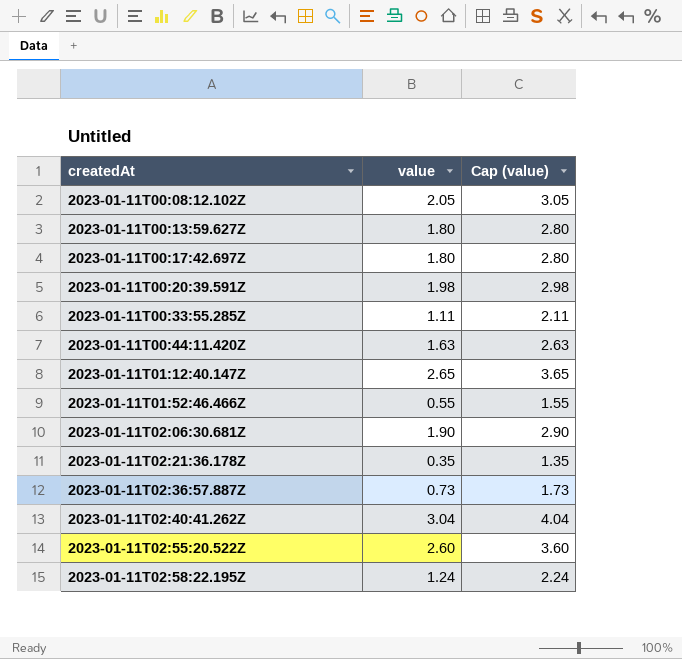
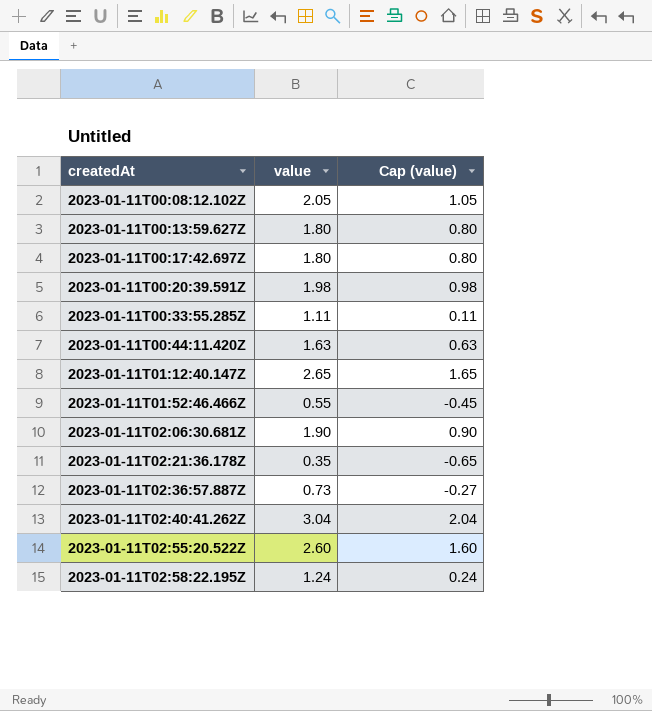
column Cap (value) | formula: [value] + 1 -> [value] - 1

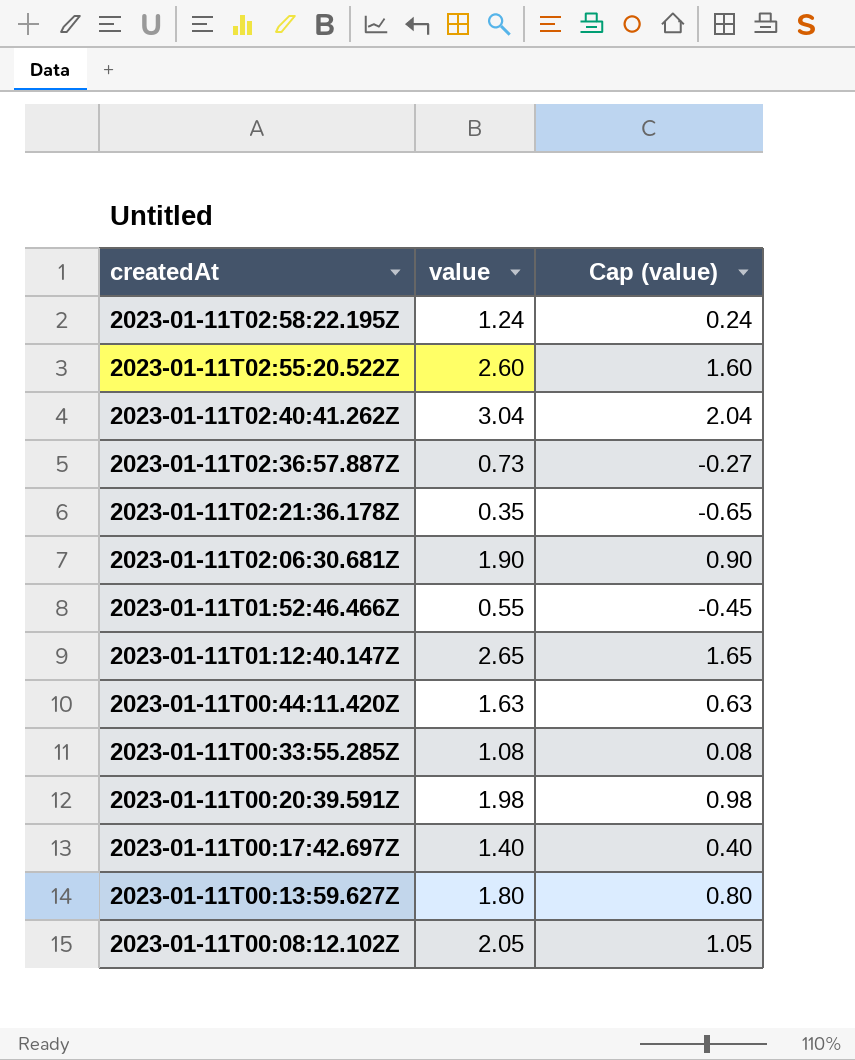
row order: createdAt ascending -> createdAt descending
2023-01-11T00:33:55.285Z | value: 1.11 -> 1.08
2023-01-11T00:33:55.285Z | Cap (value): 0.11 -> 0.08
2023-01-11T00:17:42.697Z | value: 1.80 -> 1.40
2023-01-11T00:17:42.697Z | Cap (value): 0.80 -> 0.40

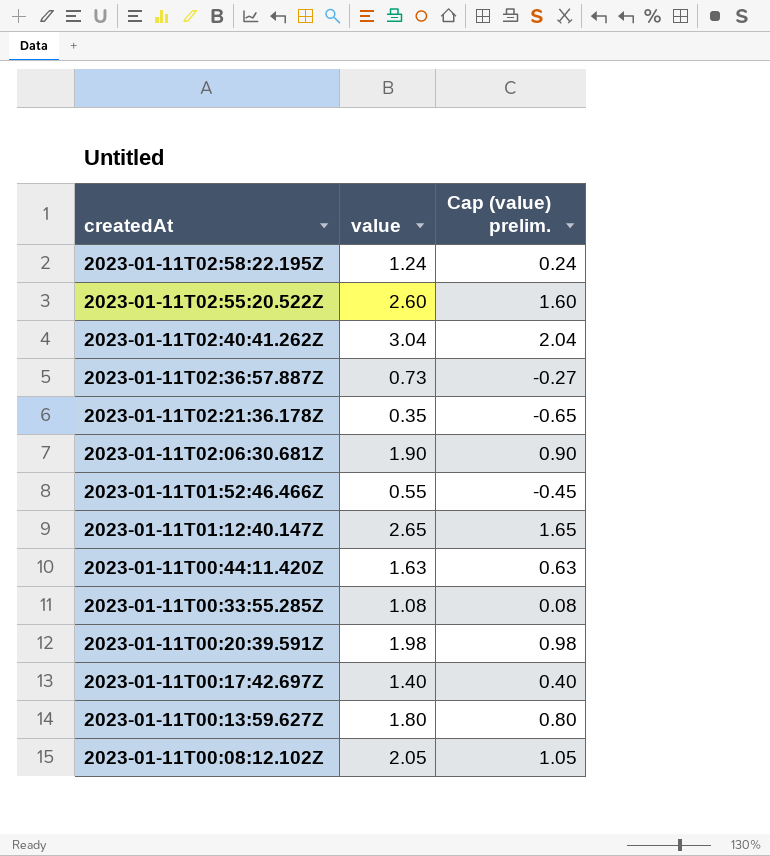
column name: Cap (value) -> Cap (value) prelim.

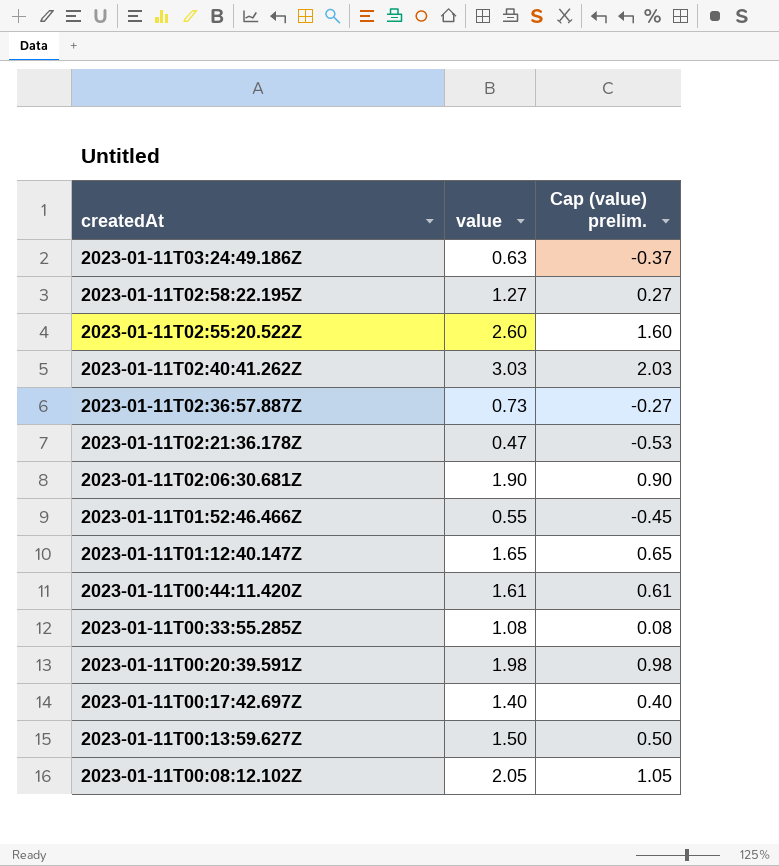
row 2023-01-11T03:24:49.186Z: none -> 0.63 | -0.37
2023-01-11T02:58:22.195Z | value: 1.24 -> 1.27
2023-01-11T02:58:22.195Z | Cap (value) prelim.: 0.24 -> 0.27
2023-01-11T02:40:41.262Z | value: 3.04 -> 3.03
2023-01-11T02:40:41.262Z | Cap (value) prelim.: 2.04 -> 2.03
2023-01-11T02:21:36.178Z | value: 0.35 -> 0.47
2023-01-11T02:21:36.178Z | Cap (value) prelim.: -0.65 -> -0.53
2023-01-11T01:12:40.147Z | value: 2.65 -> 1.65
2023-01-11T01:12:40.147Z | Cap (value) prelim.: 1.65 -> 0.65
2023-01-11T00:44:11.420Z | value: 1.63 -> 1.61
2023-01-11T00:44:11.420Z | Cap (value) prelim.: 0.63 -> 0.61
2023-01-11T00:13:59.627Z | value: 1.80 -> 1.50
2023-01-11T00:13:59.627Z | Cap (value) prelim.: 0.80 -> 0.50

